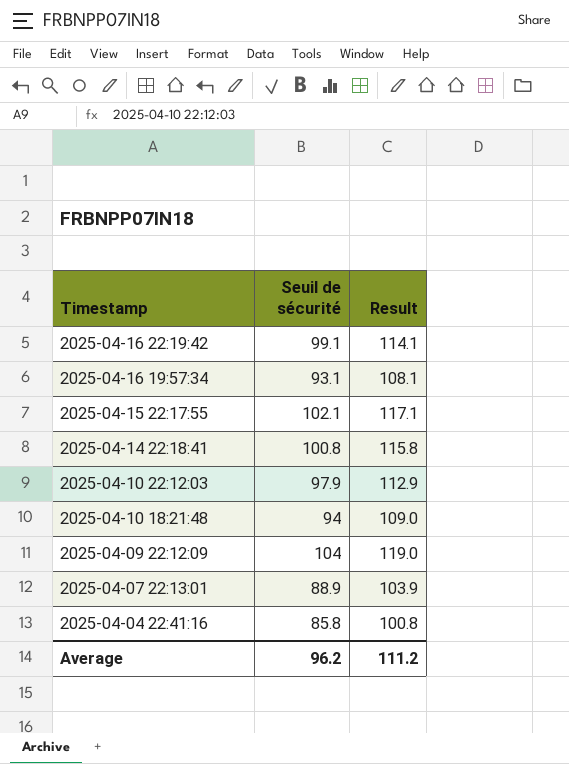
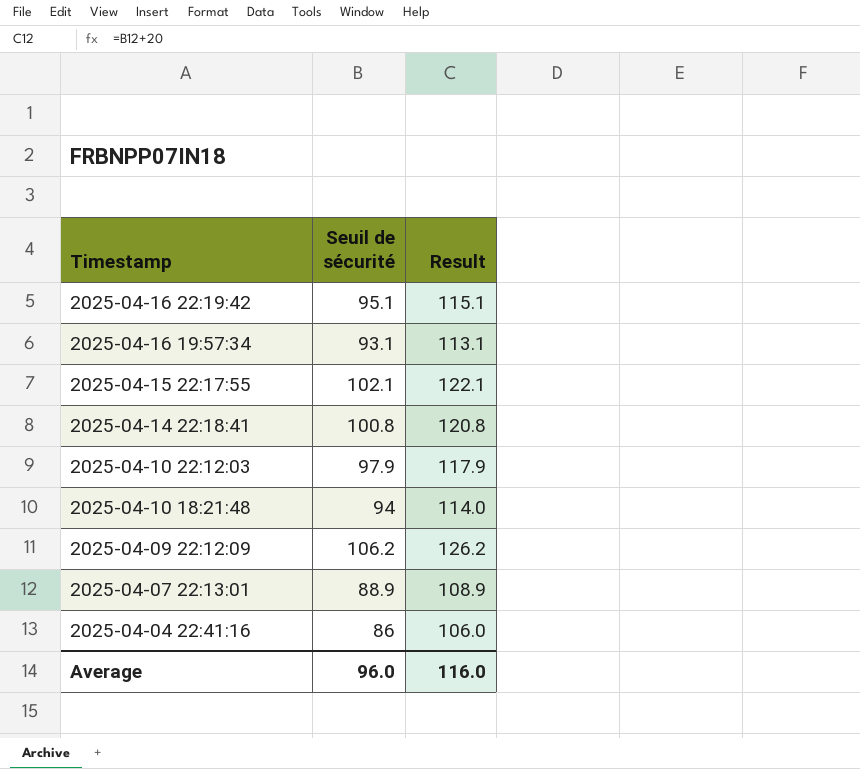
column Result | formula: [Seuil de sécurité] + 15 -> [Seuil de sécurité] + 20
2025-04-16 22:19:42 | Seuil de sécurité: 99.1 -> 95.1
2025-04-09 22:12:09 | Seuil de sécurité: 104 -> 106.2
2025-04-04 22:41:16 | Seuil de sécurité: 85.8 -> 86
Average | Seuil de sécurité: 96.2 -> 96.0
Average | Result: 111.2 -> 116.0

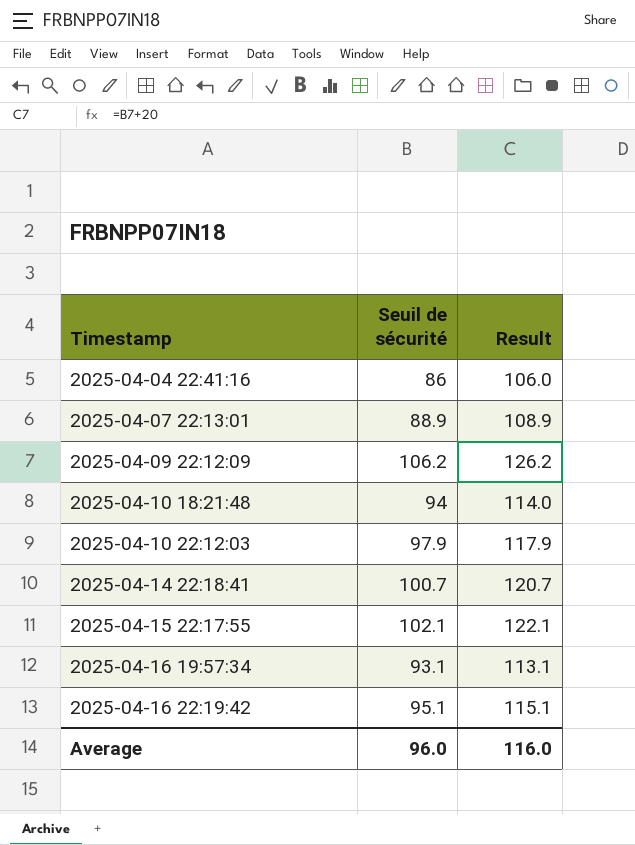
row order: Timestamp descending -> Timestamp ascending
2025-04-14 22:18:41 | Seuil de sécurité: 100.8 -> 100.7
2025-04-14 22:18:41 | Result: 120.8 -> 120.7

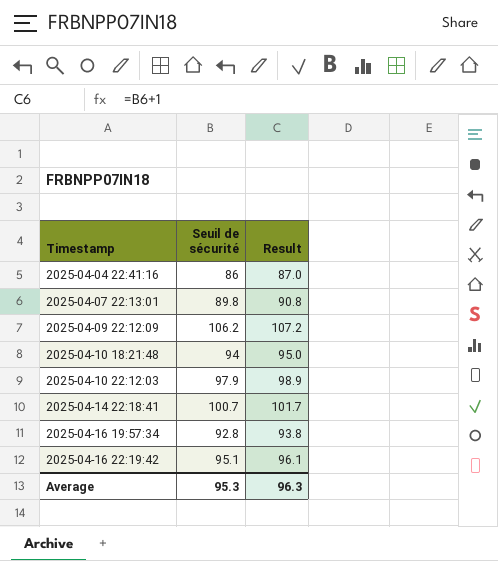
column Result | formula: [Seuil de sécurité] + 20 -> [Seuil de sécurité] + 1
row 2025-04-15 22:17:55: 102.1 | 122.1 -> none
2025-04-07 22:13:01 | Seuil de sécurité: 88.9 -> 89.8
2025-04-16 19:57:34 | Seuil de sécurité: 93.1 -> 92.8
Average | Seuil de sécurité: 96.0 -> 95.3
Average | Result: 116.0 -> 96.3

